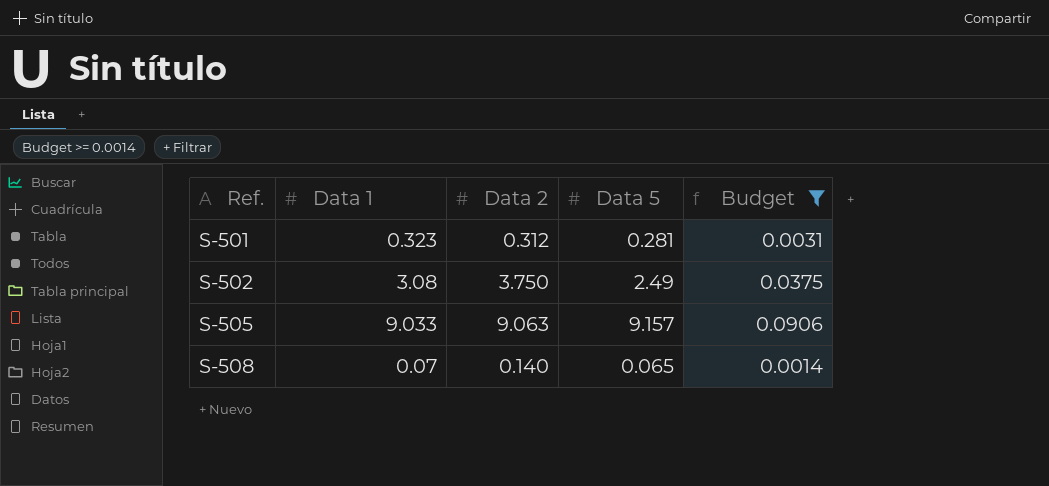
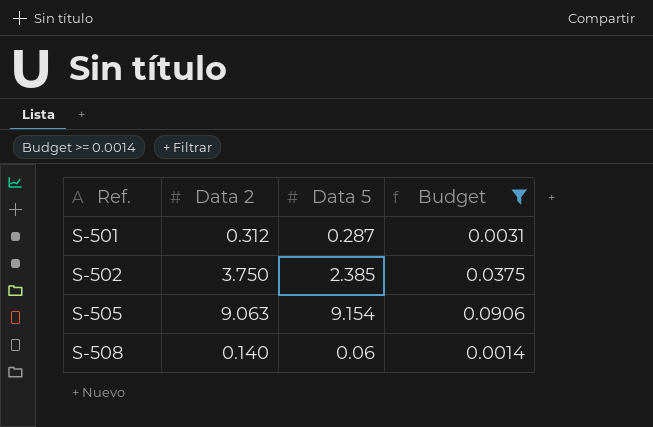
column Data 1 | position: 2 -> none
S-501 | Data 5: 0.281 -> 0.287
S-502 | Data 5: 2.49 -> 2.385
S-505 | Data 5: 9.157 -> 9.154
S-508 | Data 5: 0.065 -> 0.06

